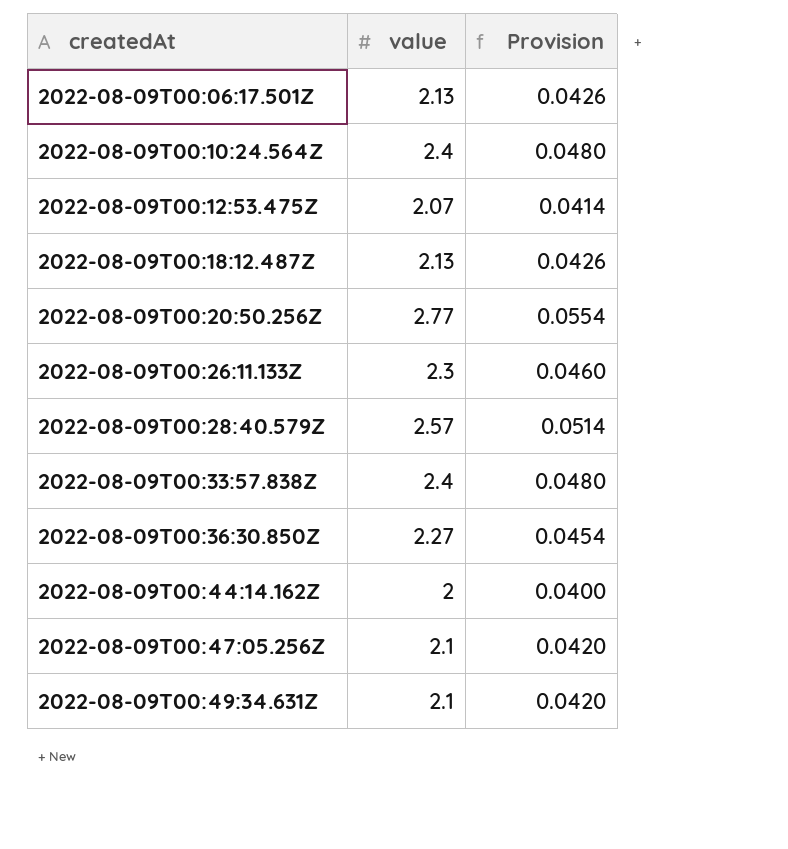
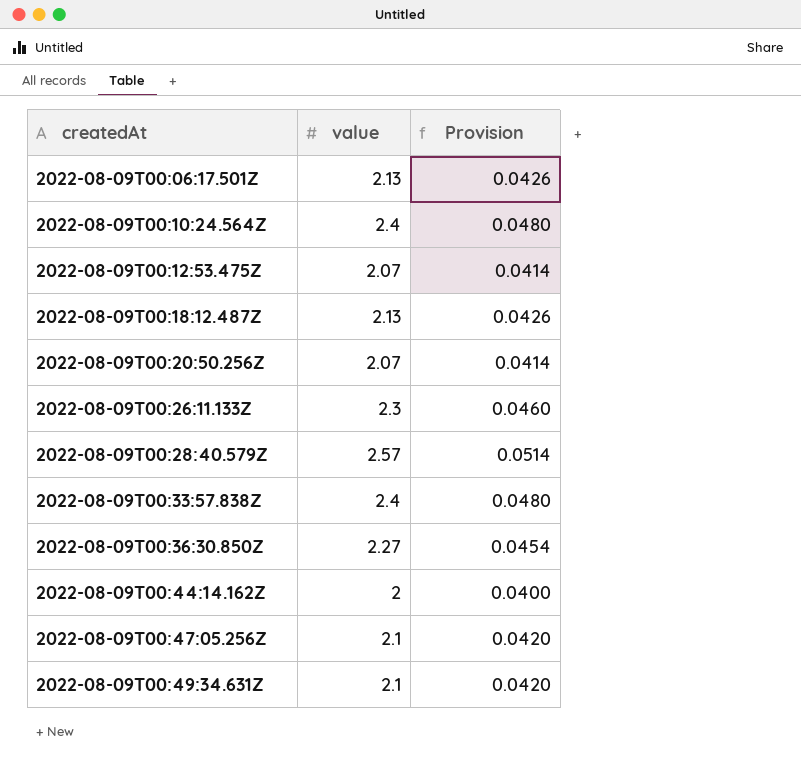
2022-08-09T00:20:50.256Z | value: 2.77 -> 2.07
2022-08-09T00:20:50.256Z | Provision: 0.0554 -> 0.0414

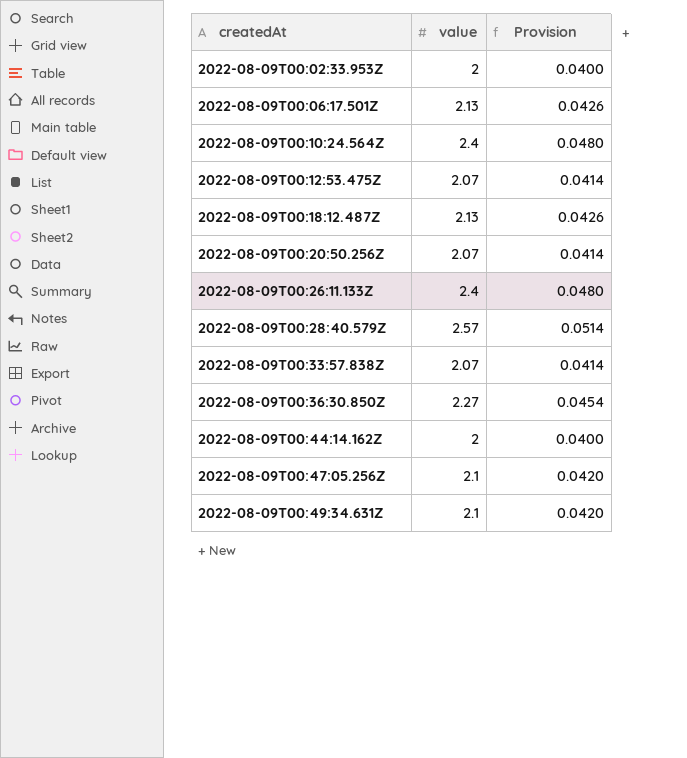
row 2022-08-09T00:02:33.953Z: none -> 2 | 0.0400
2022-08-09T00:26:11.133Z | value: 2.3 -> 2.4
2022-08-09T00:26:11.133Z | Provision: 0.0460 -> 0.0480
2022-08-09T00:33:57.838Z | value: 2.4 -> 2.07
2022-08-09T00:33:57.838Z | Provision: 0.0480 -> 0.0414

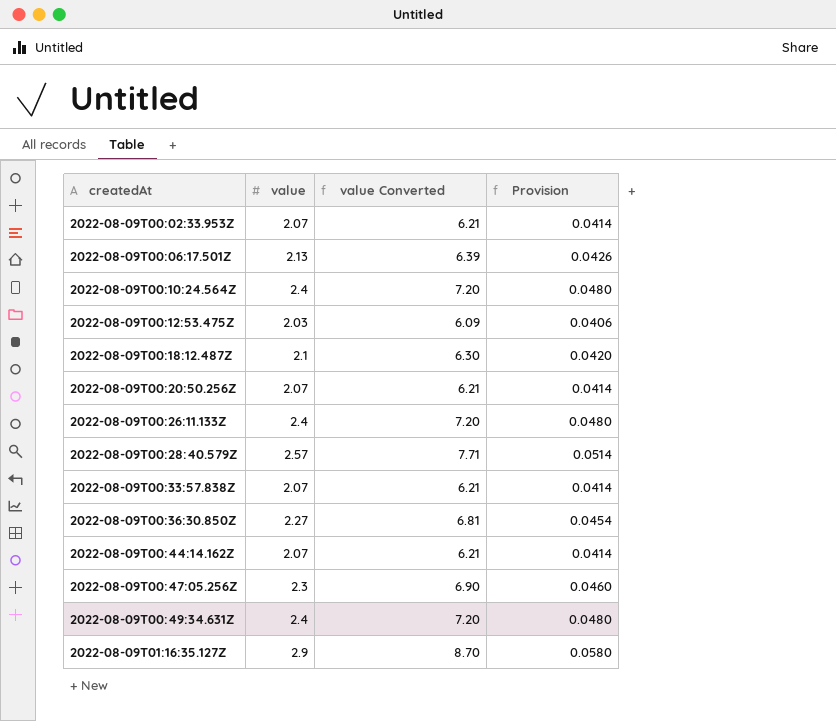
column value Converted | formula: none -> [value] * 3
2022-08-09T00:02:33.953Z | value: 2 -> 2.07
2022-08-09T00:02:33.953Z | Provision: 0.0400 -> 0.0414
2022-08-09T00:12:53.475Z | value: 2.07 -> 2.03
2022-08-09T00:12:53.475Z | Provision: 0.0414 -> 0.0406
2022-08-09T00:18:12.487Z | value: 2.13 -> 2.1
2022-08-09T00:18:12.487Z | Provision: 0.0426 -> 0.0420
2022-08-09T00:44:14.162Z | value: 2 -> 2.07
2022-08-09T00:44:14.162Z | Provision: 0.0400 -> 0.0414
2022-08-09T00:47:05.256Z | value: 2.1 -> 2.3
2022-08-09T00:47:05.256Z | Provision: 0.0420 -> 0.0460
2022-08-09T00:49:34.631Z | value: 2.1 -> 2.4
2022-08-09T00:49:34.631Z | Provision: 0.0420 -> 0.0480
row 2022-08-09T01:16:35.127Z: none -> 2.9 | 8.70 | 0.0580

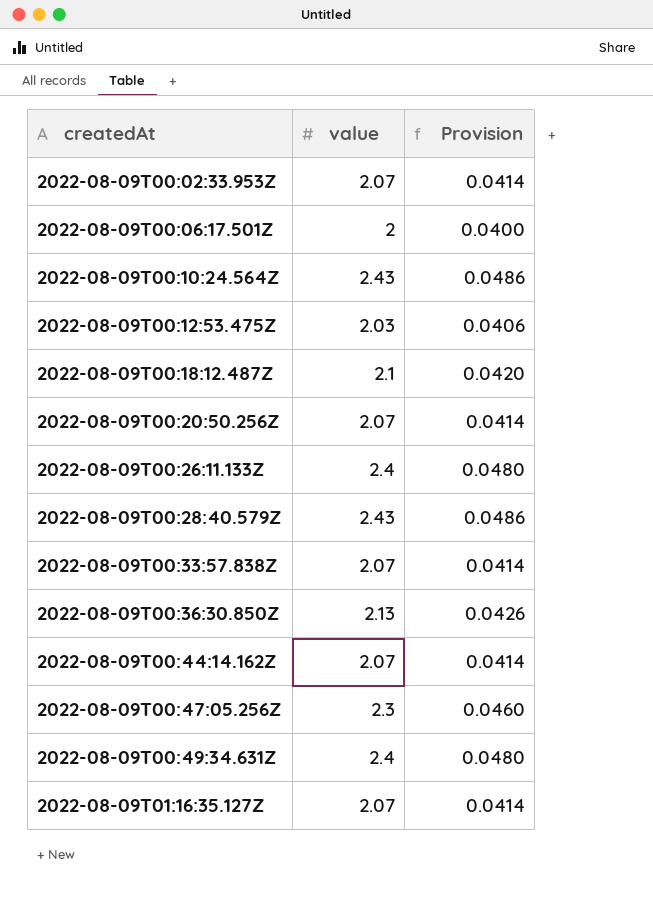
column value Converted | formula: [value] * 3 -> none
2022-08-09T00:06:17.501Z | value: 2.13 -> 2
2022-08-09T00:06:17.501Z | Provision: 0.0426 -> 0.0400
2022-08-09T00:10:24.564Z | value: 2.4 -> 2.43
2022-08-09T00:10:24.564Z | Provision: 0.0480 -> 0.0486
2022-08-09T00:28:40.579Z | value: 2.57 -> 2.43
2022-08-09T00:28:40.579Z | Provision: 0.0514 -> 0.0486
2022-08-09T00:36:30.850Z | value: 2.27 -> 2.13
2022-08-09T00:36:30.850Z | Provision: 0.0454 -> 0.0426
2022-08-09T01:16:35.127Z | value: 2.9 -> 2.07
2022-08-09T01:16:35.127Z | Provision: 0.0580 -> 0.0414

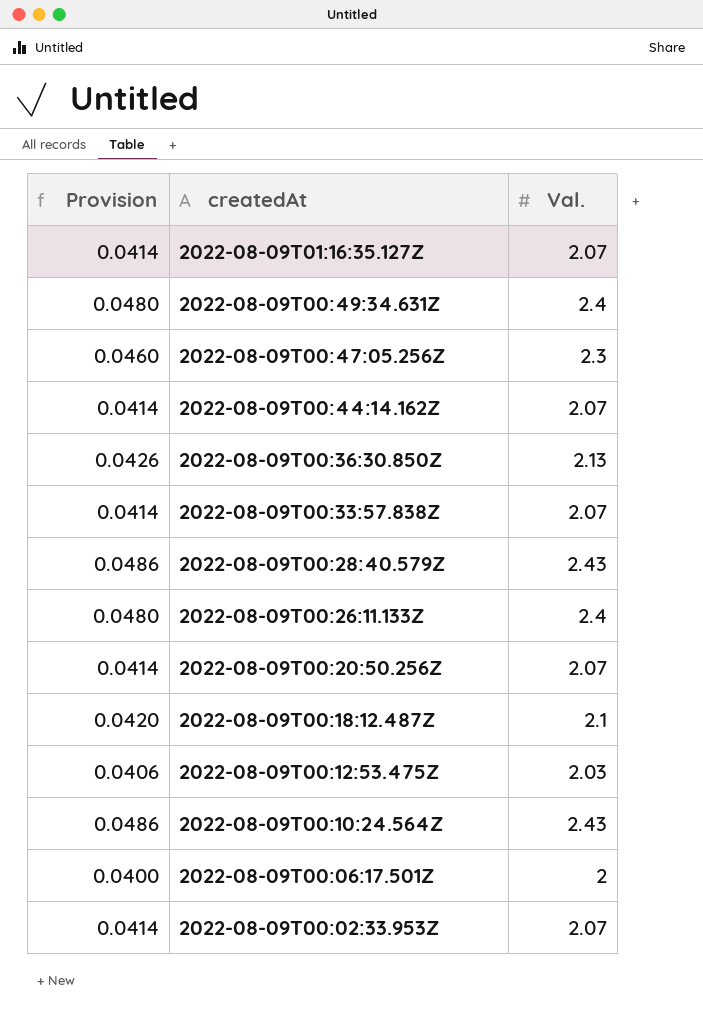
row order: createdAt ascending -> createdAt descending
column Provision | position: 3 -> 1
column name: value -> Val.

